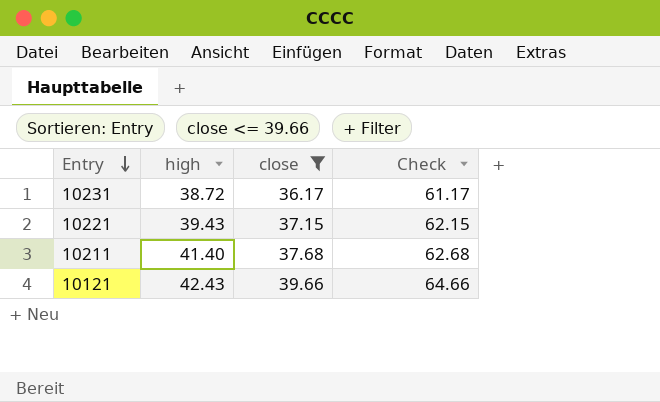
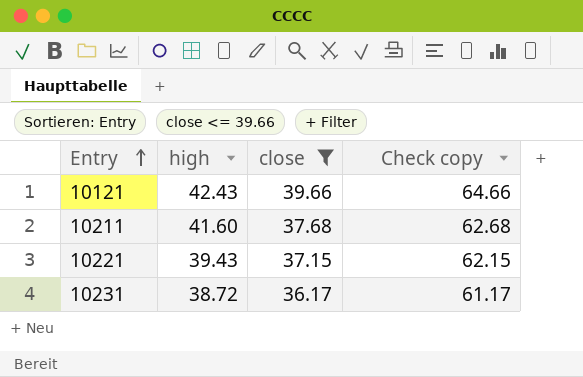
row order: Entry descending -> Entry ascending
column name: Check -> Check copy
10211 | high: 41.40 -> 41.60

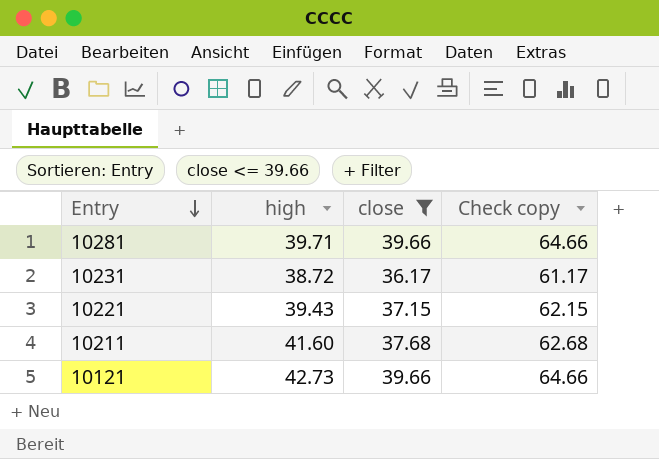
row order: Entry ascending -> Entry descending
row 10281: none -> 39.71 | 39.66 | 64.66
10121 | high: 42.43 -> 42.73

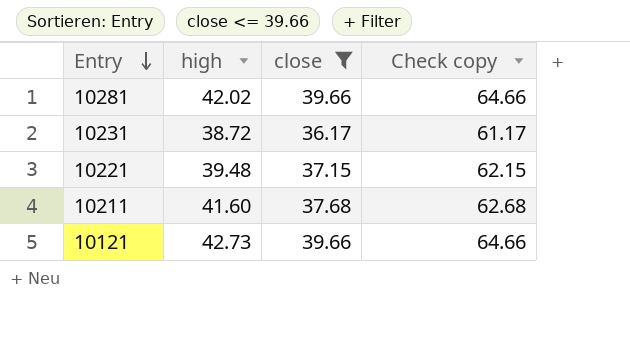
10281 | high: 39.71 -> 42.02
10221 | high: 39.43 -> 39.48

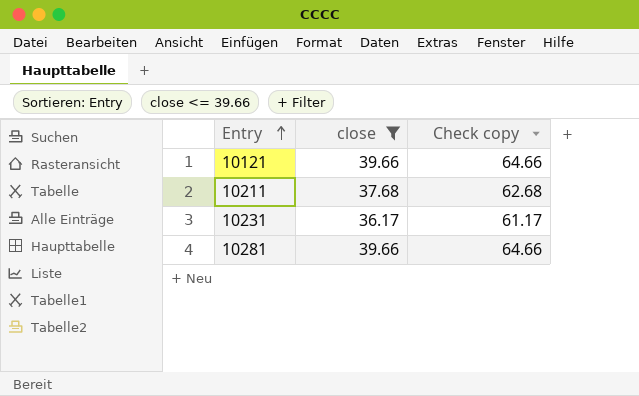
row order: Entry descending -> Entry ascending
column high | position: 2 -> none
row 10221: 39.48 | 37.15 | 62.15 -> none

